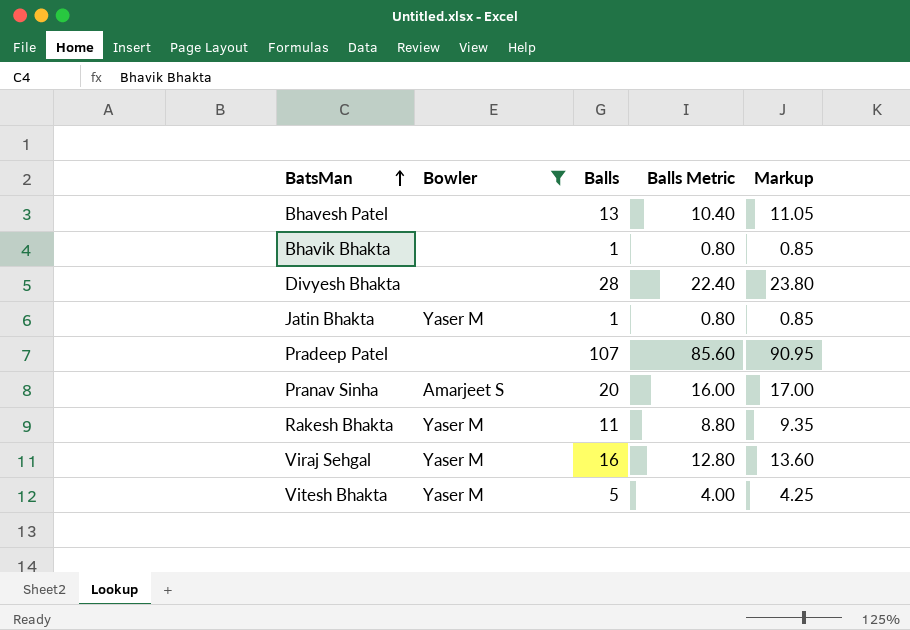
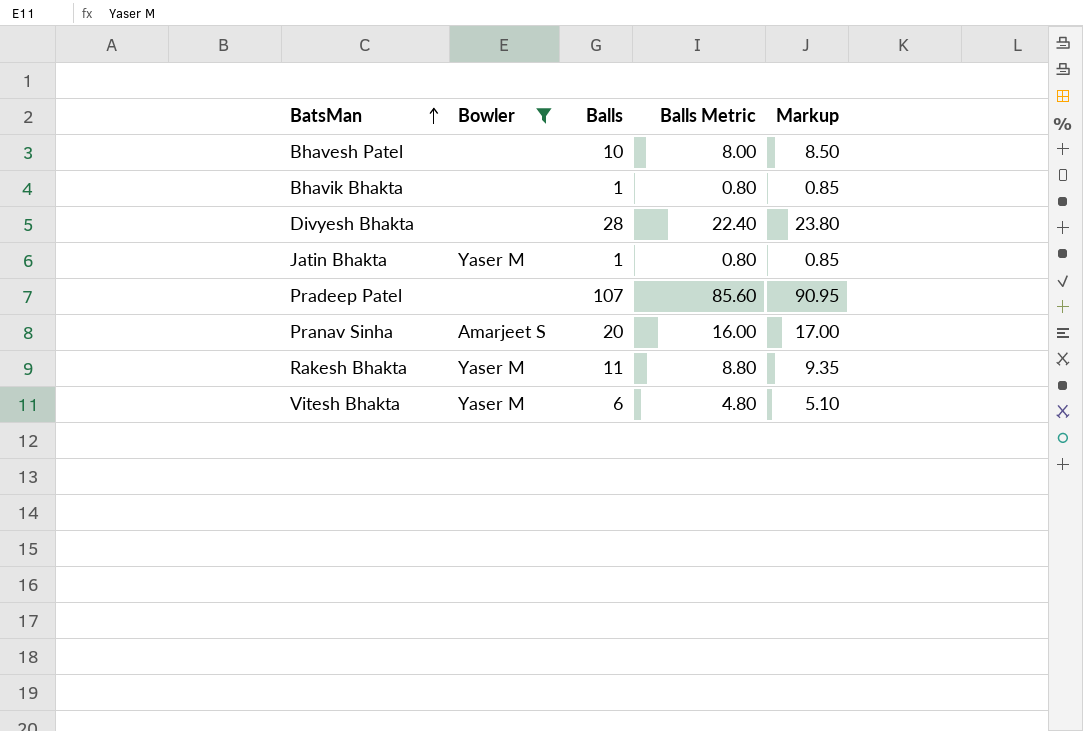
row Viraj Sehgal: Yaser M | 16 | 12.80 | 13.60 -> none
Bhavesh Patel | Balls: 13 -> 10
Bhavesh Patel | Balls Metric: 10.40 -> 8.00
Bhavesh Patel | Markup: 11.05 -> 8.50
Vitesh Bhakta | Balls: 5 -> 6
Vitesh Bhakta | Balls Metric: 4.00 -> 4.80
Vitesh Bhakta | Markup: 4.25 -> 5.10

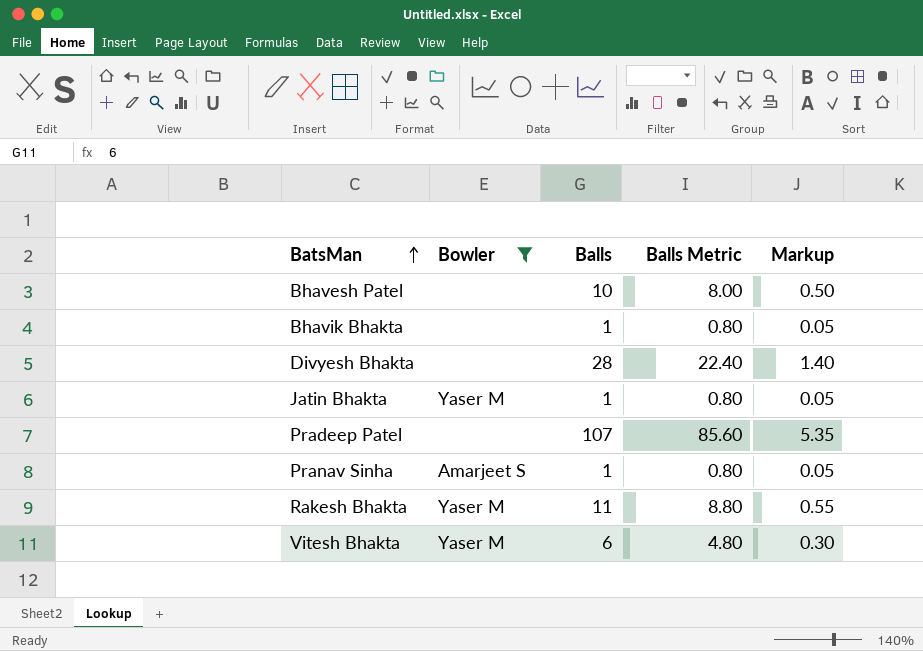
column Markup | formula: [Balls] * 0.85 -> [Balls] * 0.05
Pranav Sinha | Balls: 20 -> 1
Pranav Sinha | Balls Metric: 16.00 -> 0.80

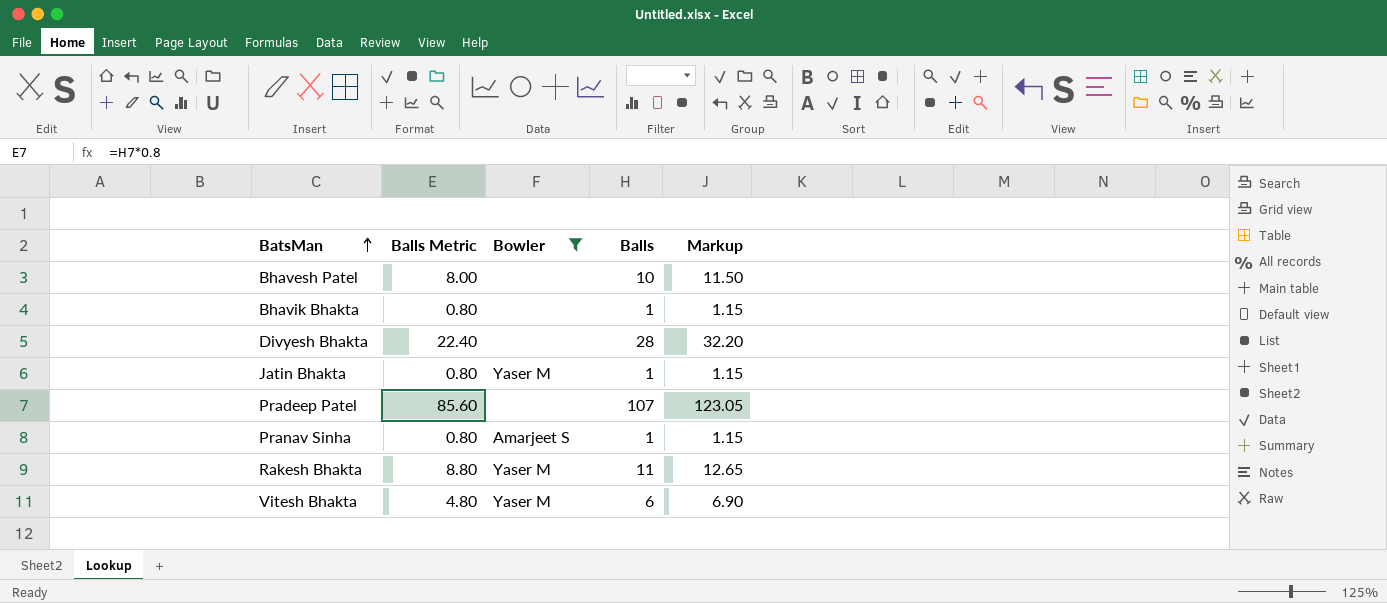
column Balls Metric | position: 4 -> 2
column Markup | formula: [Balls] * 0.05 -> [Balls] * 1.15

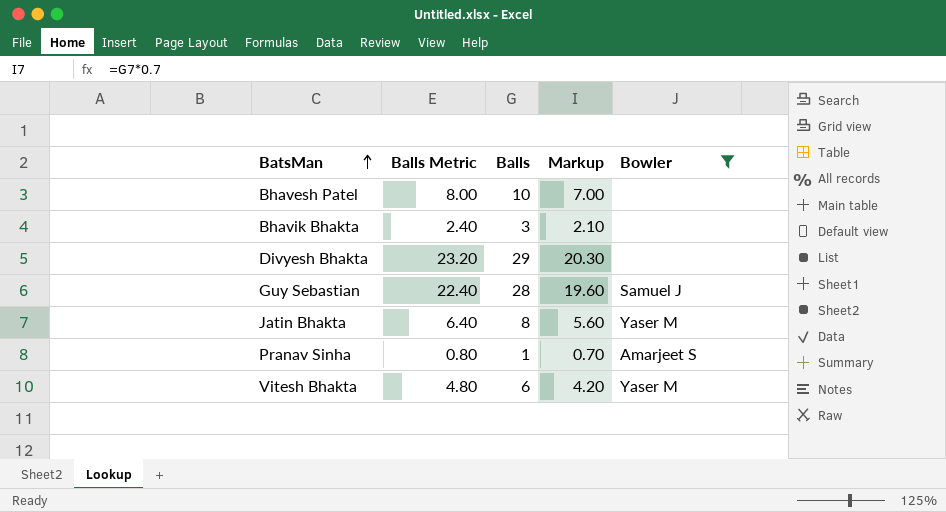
column Markup | formula: [Balls] * 1.15 -> [Balls] * 0.7
column Bowler | position: 3 -> 5
row Pradeep Patel: 85.60 | none | 107 | 123.05 -> none
row Rakesh Bhakta: 8.80 | Yaser M | 11 | 12.65 -> none
Bhavik Bhakta | Balls Metric: 0.80 -> 2.40
Bhavik Bhakta | Balls: 1 -> 3
Divyesh Bhakta | Balls Metric: 22.40 -> 23.20
Divyesh Bhakta | Balls: 28 -> 29
row Guy Sebastian: none -> 22.40 | 28 | 19.60 | Samuel J
Jatin Bhakta | Balls Metric: 0.80 -> 6.40
Jatin Bhakta | Balls: 1 -> 8

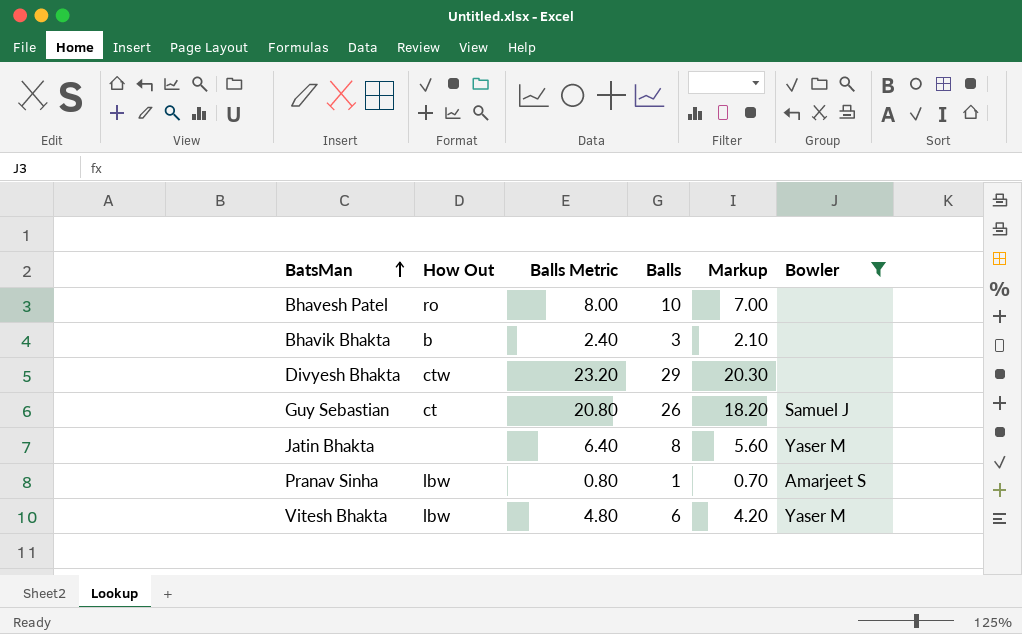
column How Out | position: none -> 2
Guy Sebastian | Balls Metric: 22.40 -> 20.80
Guy Sebastian | Balls: 28 -> 26
Guy Sebastian | Markup: 19.60 -> 18.20

